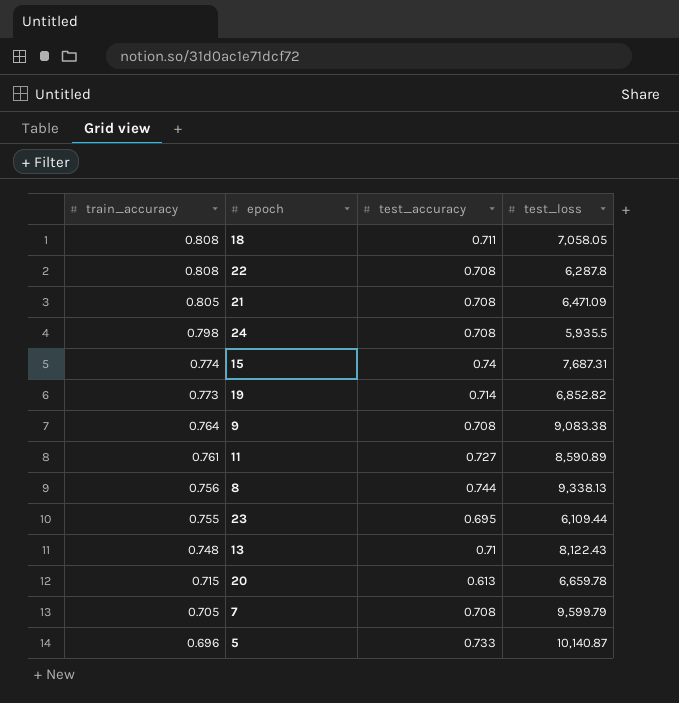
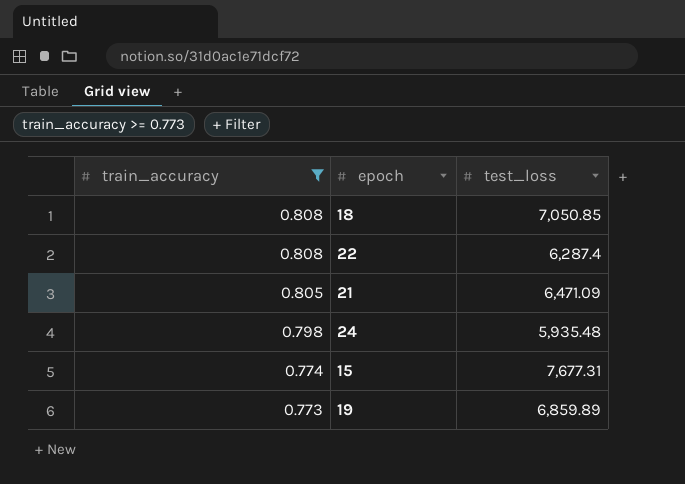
filter: none -> train_accuracy >= 0.773
column test_accuracy | position: 3 -> none
18 | test_loss: 7,058.05 -> 7,050.85
22 | test_loss: 6,287.8 -> 6,287.4
24 | test_loss: 5,935.5 -> 5,935.48
15 | test_loss: 7,687.31 -> 7,677.31
19 | test_loss: 6,852.82 -> 6,859.89

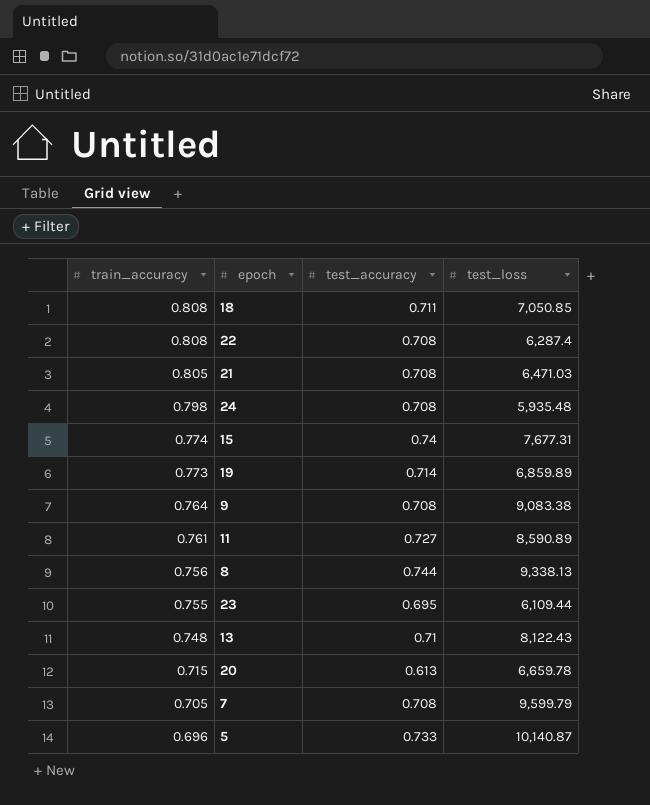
filter: train_accuracy >= 0.773 -> none
column test_accuracy | position: none -> 3
21 | test_loss: 6,471.09 -> 6,471.03

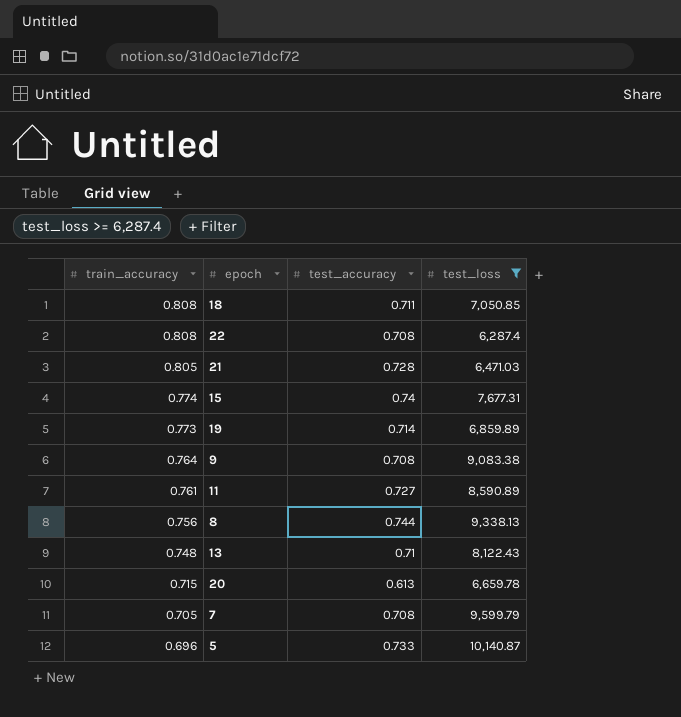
filter: none -> test_loss >= 6,287.4
21 | test_accuracy: 0.708 -> 0.728

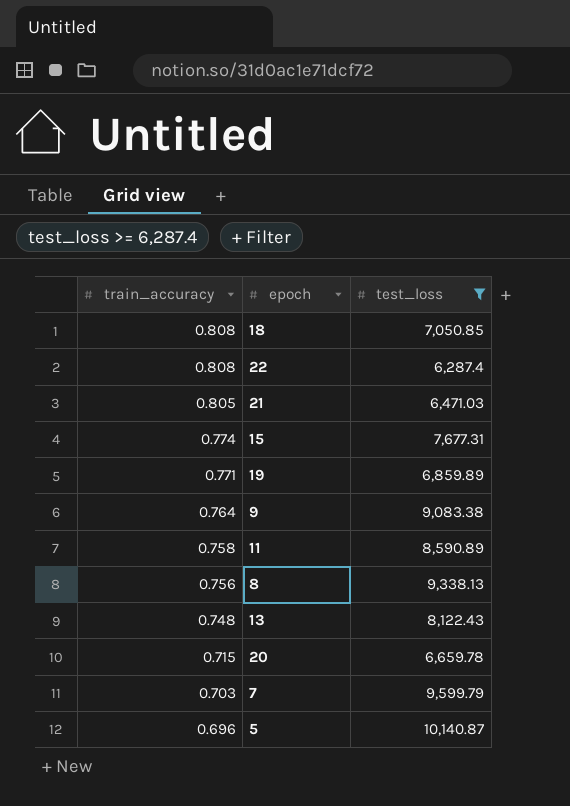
column test_accuracy | position: 3 -> none
19 | train_accuracy: 0.773 -> 0.771
11 | train_accuracy: 0.761 -> 0.758
7 | train_accuracy: 0.705 -> 0.703

